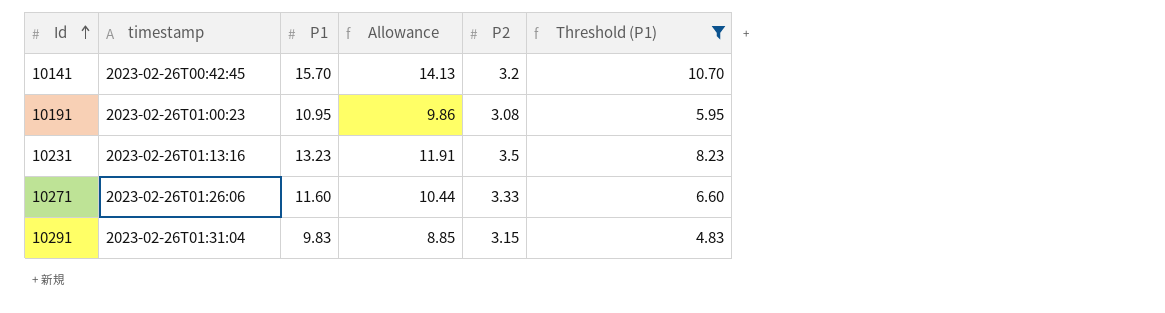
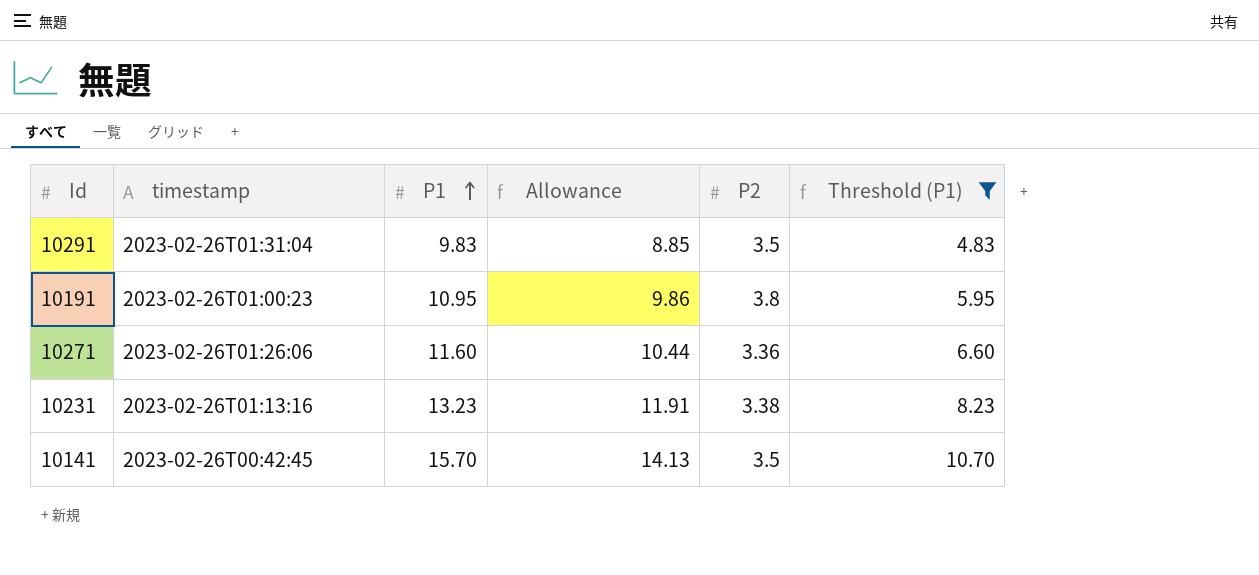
row order: Id ascending -> P1 ascending
10291 | P2: 3.15 -> 3.5
10191 | P2: 3.08 -> 3.8
10271 | P2: 3.33 -> 3.36
10231 | P2: 3.5 -> 3.38
10141 | P2: 3.2 -> 3.5

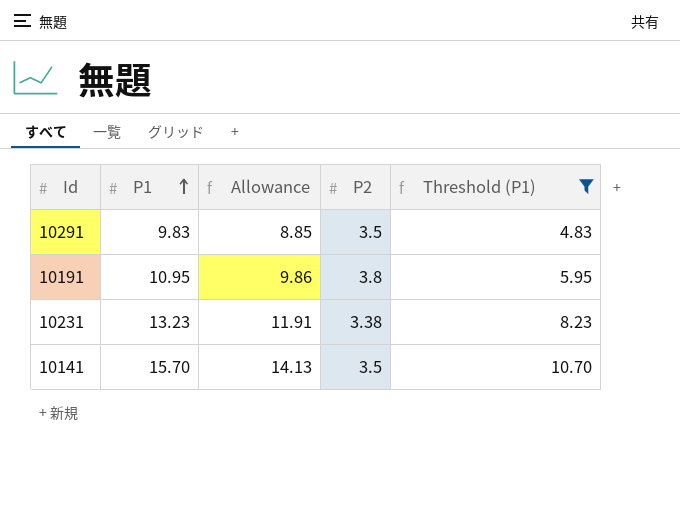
column timestamp | position: 2 -> none
row 10271: 2023-02-26T01:26:06 | 11.60 | 10.44 | 3.36 | 6.60 -> none

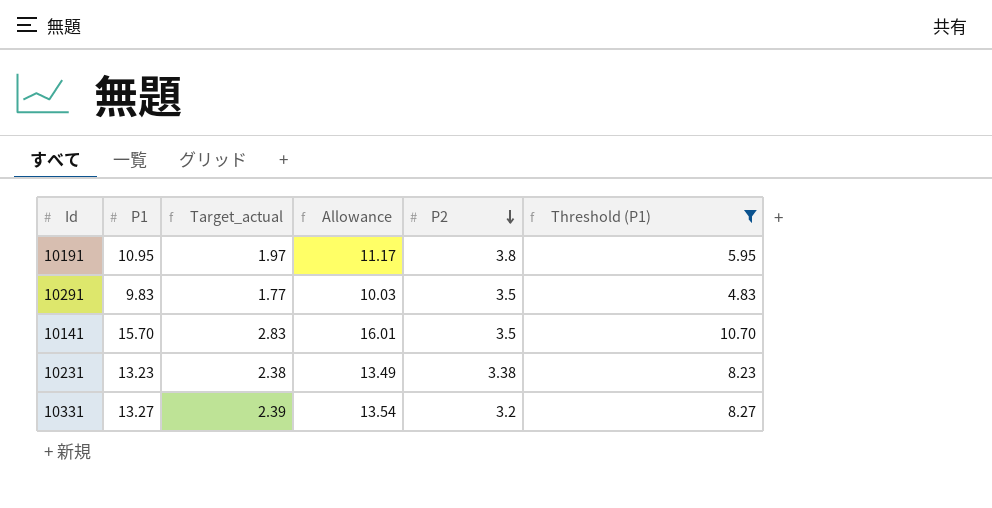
row order: P1 ascending -> P2 descending
column Target_actual | formula: none -> [P1] * 0.18
column Allowance | formula: [P1] * 0.9 -> [P1] * 1.02
row 10331: none -> 13.27 | 2.39 | 13.54 | 3.2 | 8.27

